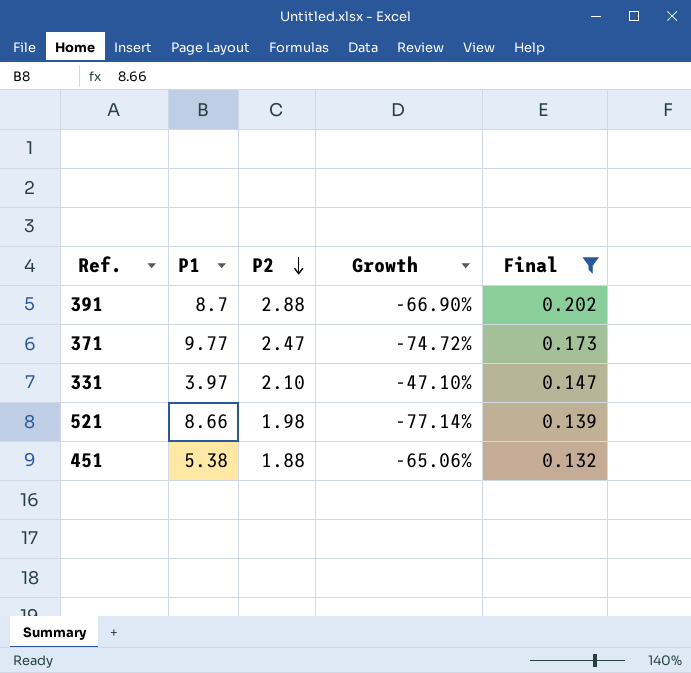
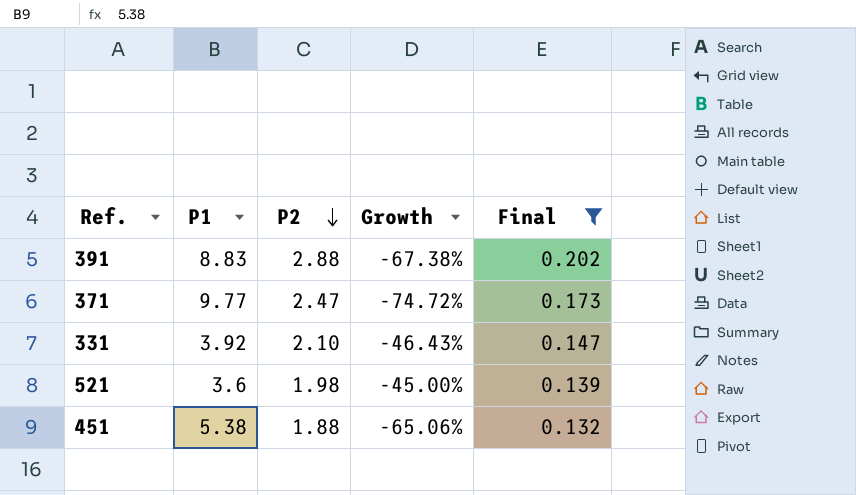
391 | P1: 8.7 -> 8.83
391 | Growth: -66.90% -> -67.38%
331 | P1: 3.97 -> 3.92
331 | Growth: -47.10% -> -46.43%
521 | P1: 8.66 -> 3.6
521 | Growth: -77.14% -> -45.00%

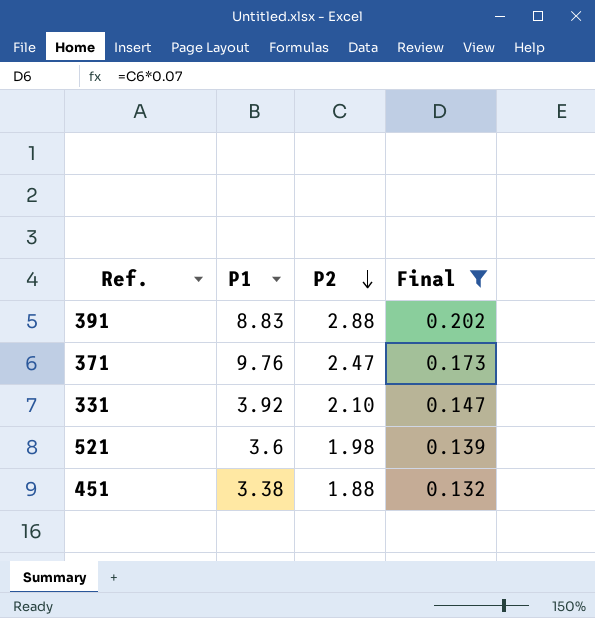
column Growth | formula: ([P2] - [P1]) / [P1] -> none
371 | P1: 9.77 -> 9.76
451 | P1: 5.38 -> 3.38

